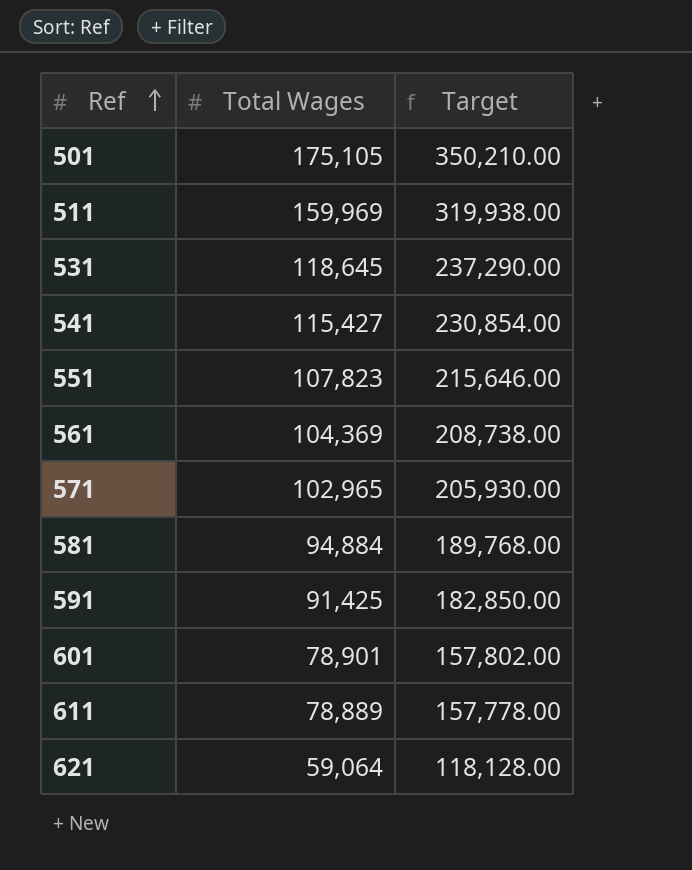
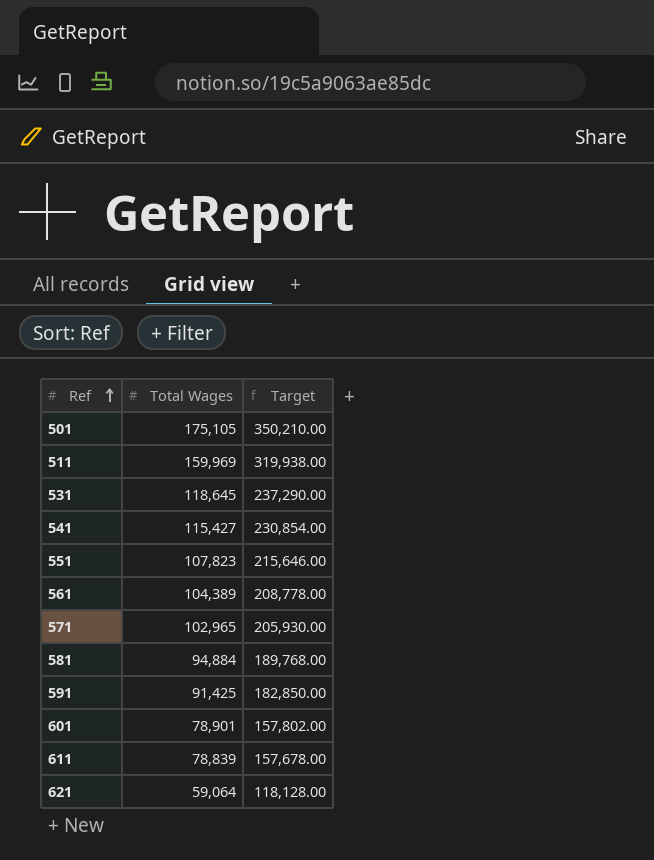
561 | Total Wages: 104,369 -> 104,389
561 | Target: 208,738.00 -> 208,778.00
611 | Total Wages: 78,889 -> 78,839
611 | Target: 157,778.00 -> 157,678.00

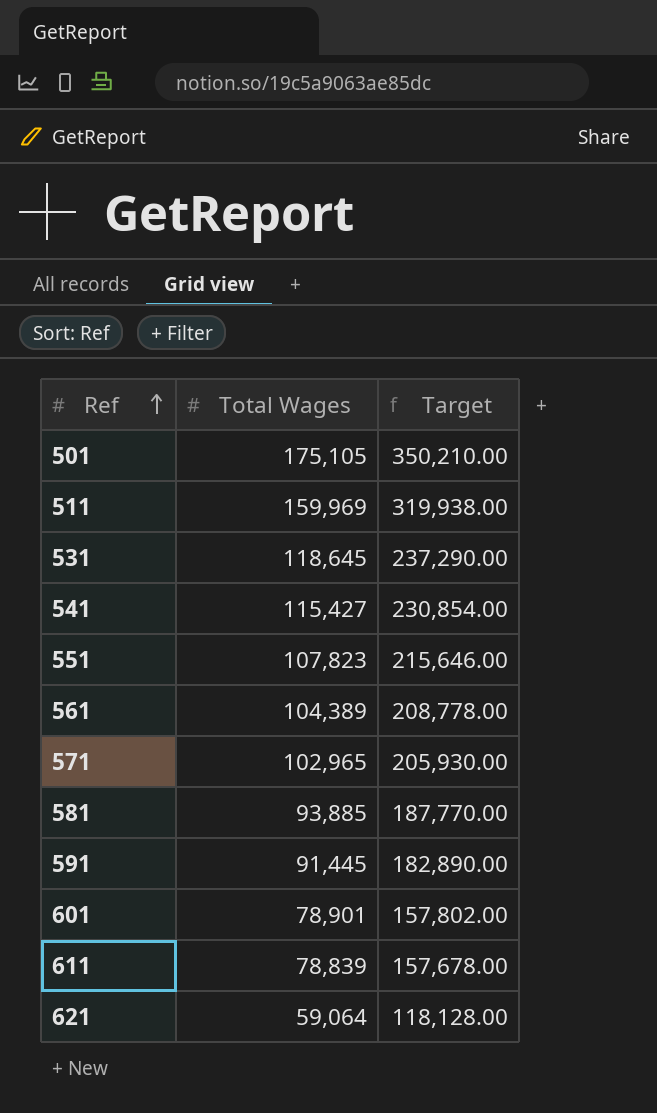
581 | Total Wages: 94,884 -> 93,885
581 | Target: 189,768.00 -> 187,770.00
591 | Total Wages: 91,425 -> 91,445
591 | Target: 182,850.00 -> 182,890.00

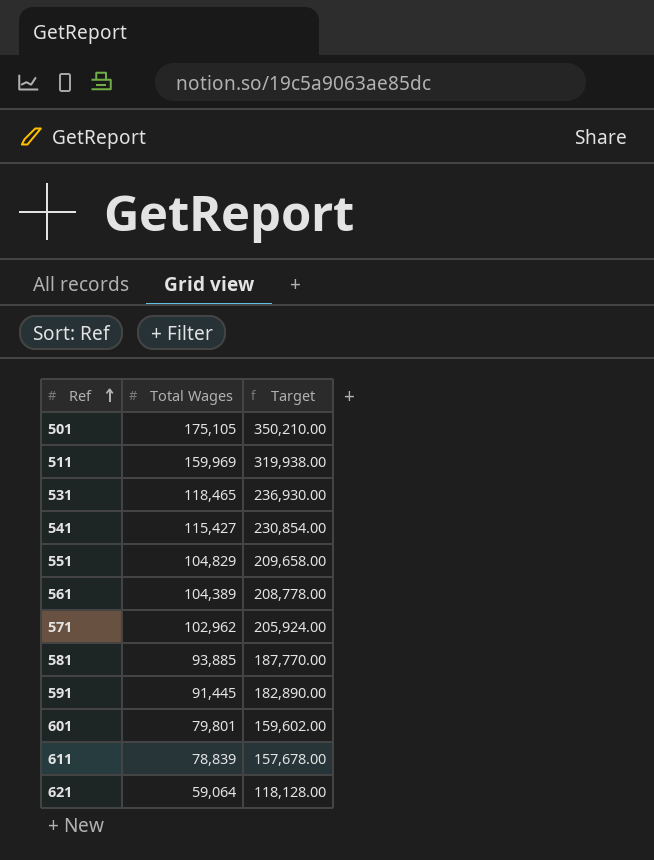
531 | Total Wages: 118,645 -> 118,465
531 | Target: 237,290.00 -> 236,930.00
551 | Total Wages: 107,823 -> 104,829
551 | Target: 215,646.00 -> 209,658.00
571 | Total Wages: 102,965 -> 102,962
571 | Target: 205,930.00 -> 205,924.00
601 | Total Wages: 78,901 -> 79,801
601 | Target: 157,802.00 -> 159,602.00

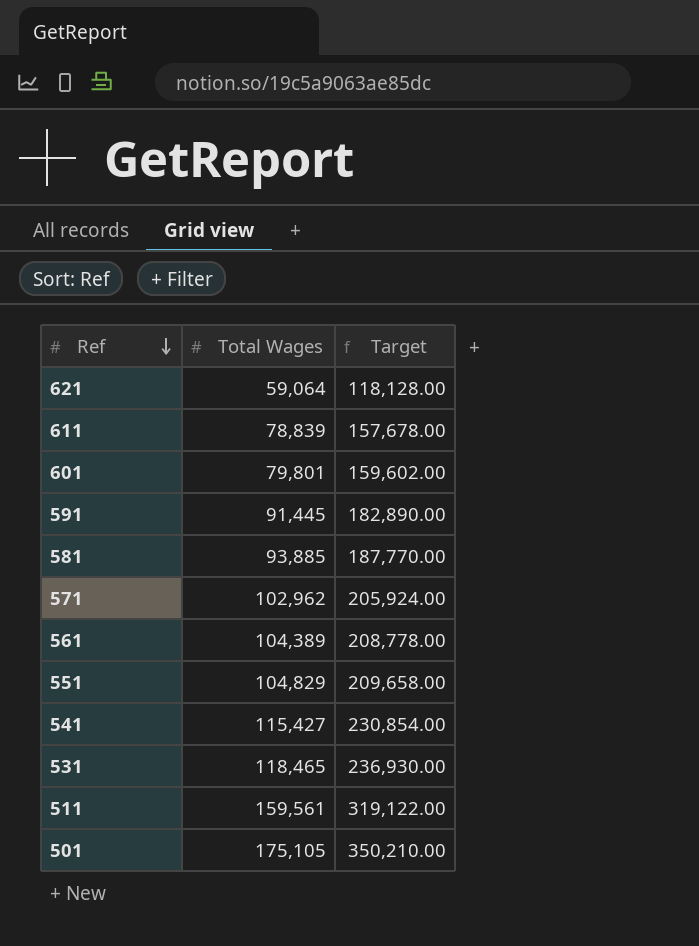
row order: Ref ascending -> Ref descending
511 | Total Wages: 159,969 -> 159,561
511 | Target: 319,938.00 -> 319,122.00

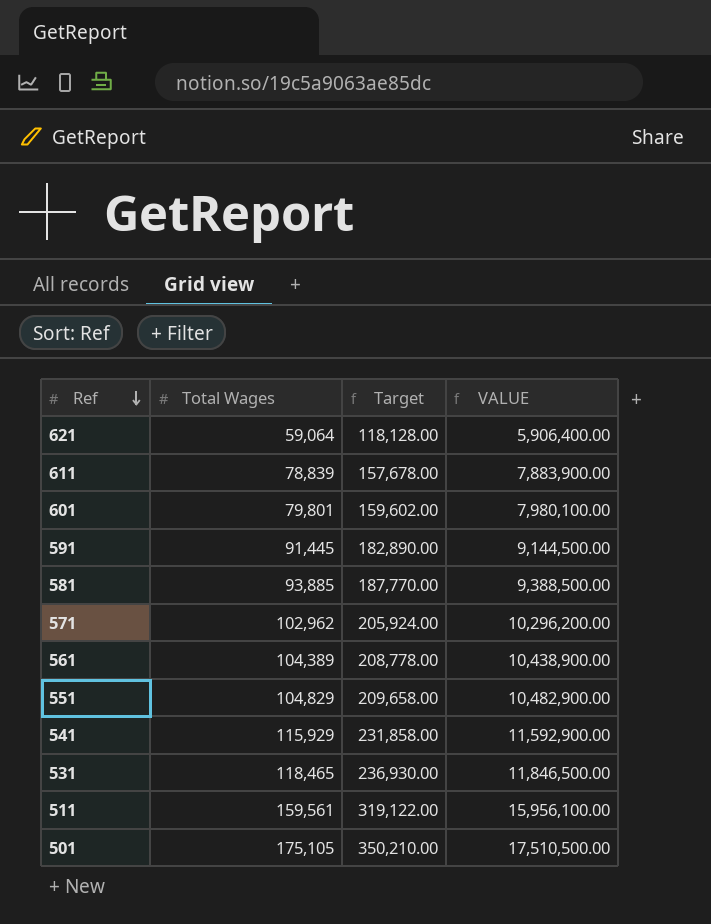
column VALUE | formula: none -> [Total Wages] * 100
541 | Total Wages: 115,427 -> 115,929
541 | Target: 230,854.00 -> 231,858.00

